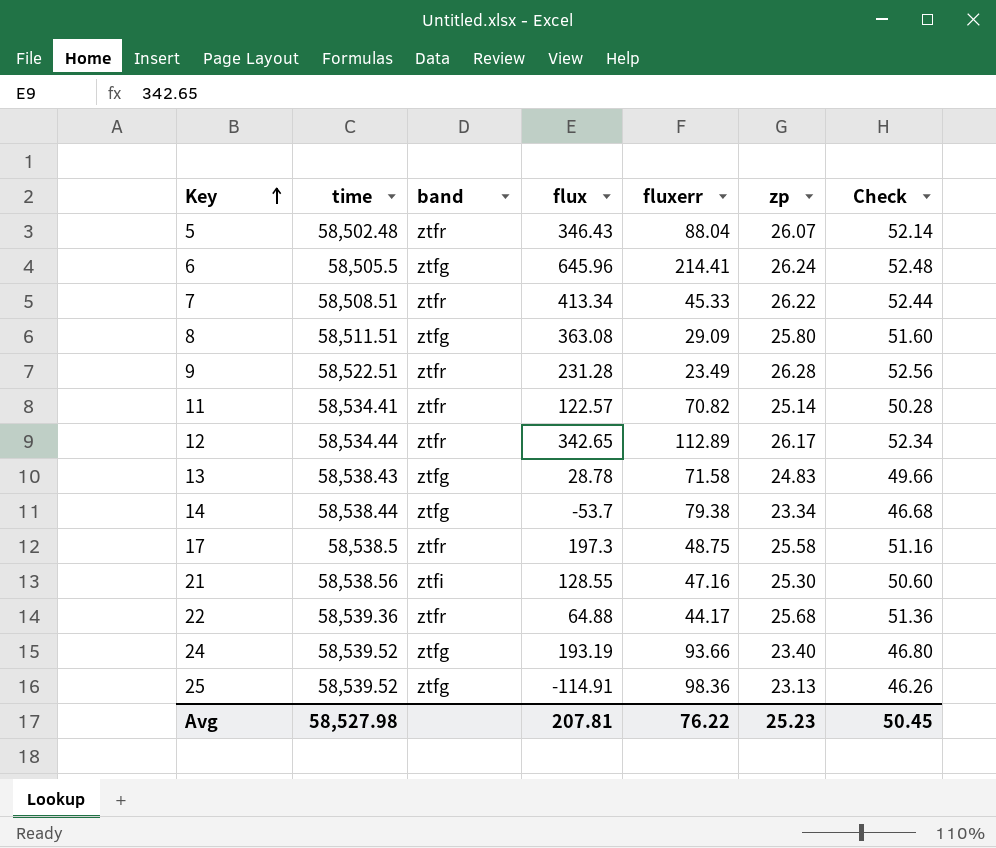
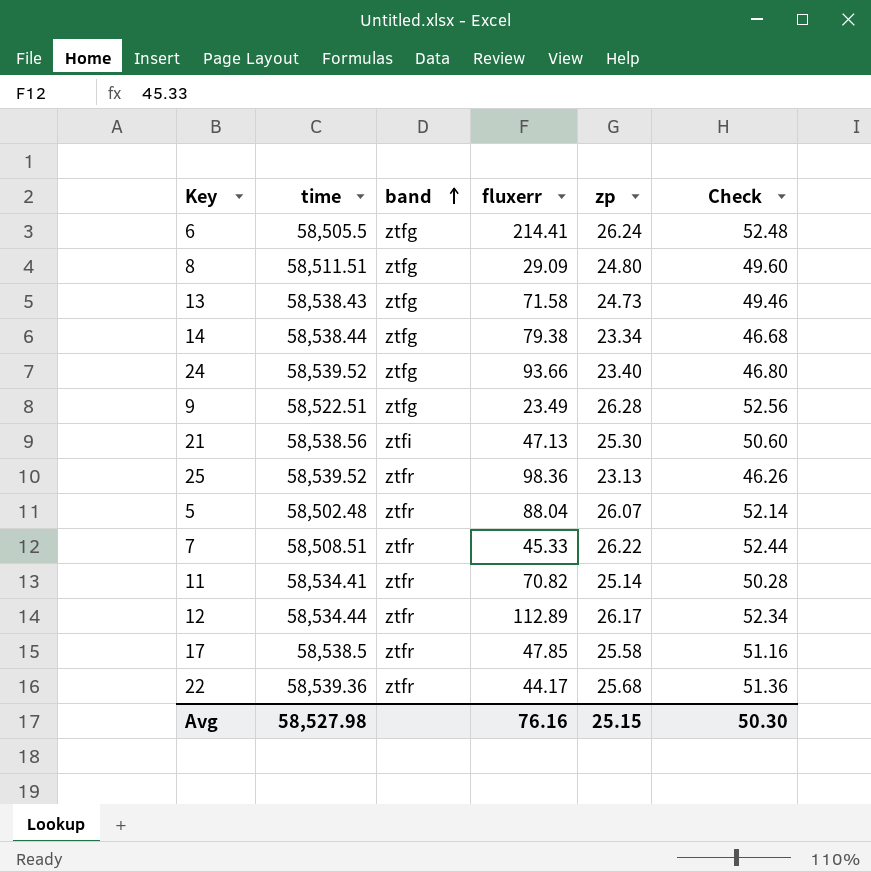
row order: Key ascending -> band ascending
column flux | position: 4 -> none
8 | zp: 25.80 -> 24.80
8 | Check: 51.60 -> 49.60
13 | zp: 24.83 -> 24.73
13 | Check: 49.66 -> 49.46
9 | band: ztfr -> ztfg
21 | fluxerr: 47.16 -> 47.13
25 | band: ztfg -> ztfr
17 | fluxerr: 48.75 -> 47.85
Avg | fluxerr: 76.22 -> 76.16
Avg | zp: 25.23 -> 25.15
Avg | Check: 50.45 -> 50.30

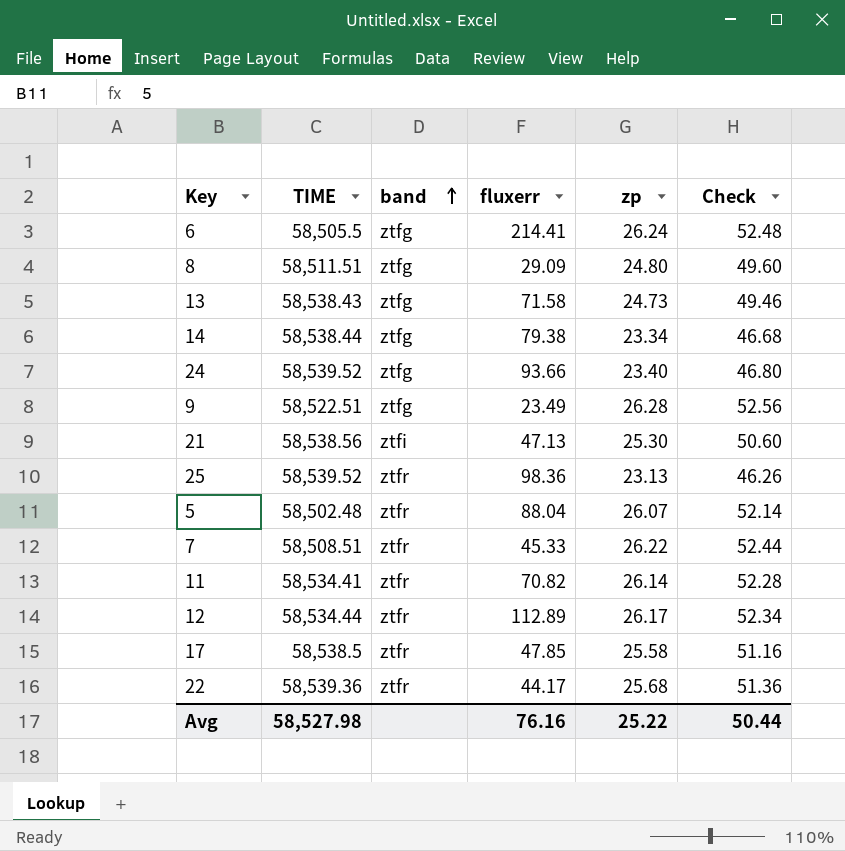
column name: time -> TIME
11 | zp: 25.14 -> 26.14
11 | Check: 50.28 -> 52.28
Avg | zp: 25.15 -> 25.22
Avg | Check: 50.30 -> 50.44

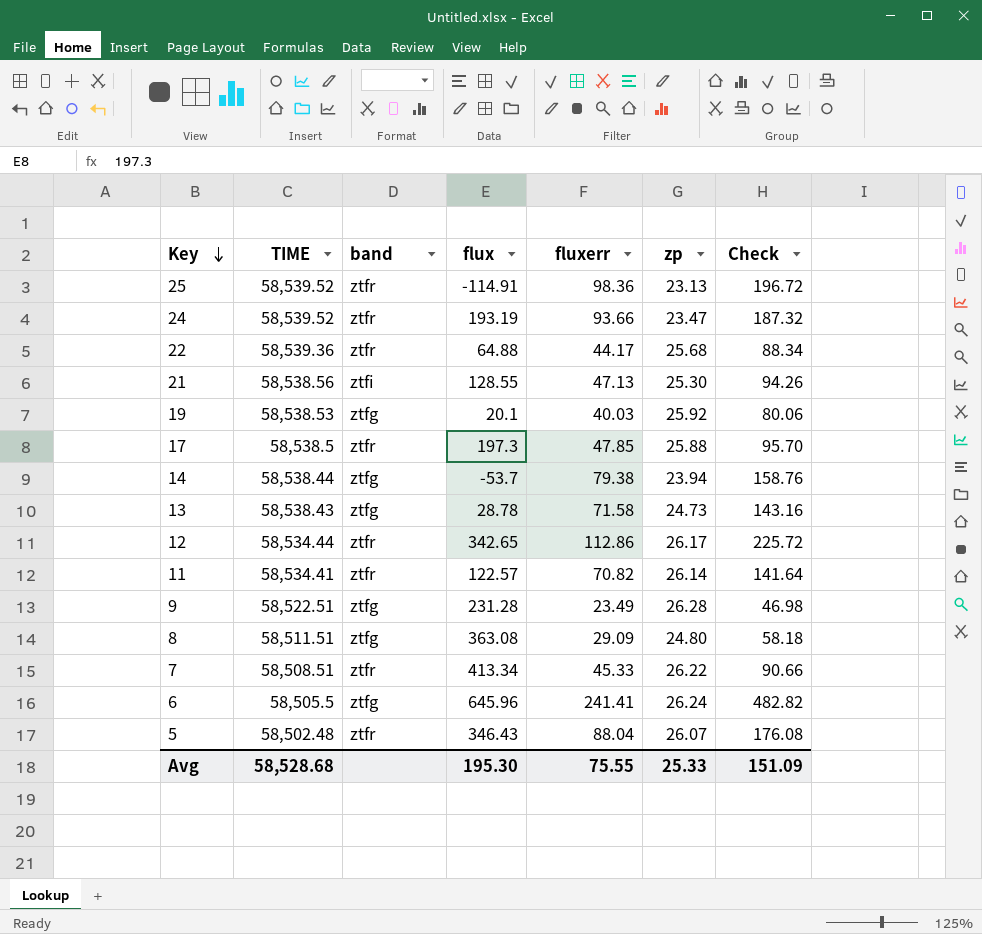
row order: band ascending -> Key descending
column flux | position: none -> 4
column Check | formula: [zp] * 2 -> [fluxerr] * 2
24 | band: ztfg -> ztfr
24 | zp: 23.40 -> 23.47
row 19: none -> 58,538.53 | ztfg | 20.1 | 40.03 | 25.92 | 80.06
17 | zp: 25.58 -> 25.88
14 | zp: 23.34 -> 23.94
12 | fluxerr: 112.89 -> 112.86
6 | fluxerr: 214.41 -> 241.41
Avg | TIME: 58,527.98 -> 58,528.68
Avg | fluxerr: 76.16 -> 75.55
Avg | zp: 25.22 -> 25.33
Avg | Check: 50.44 -> 151.09

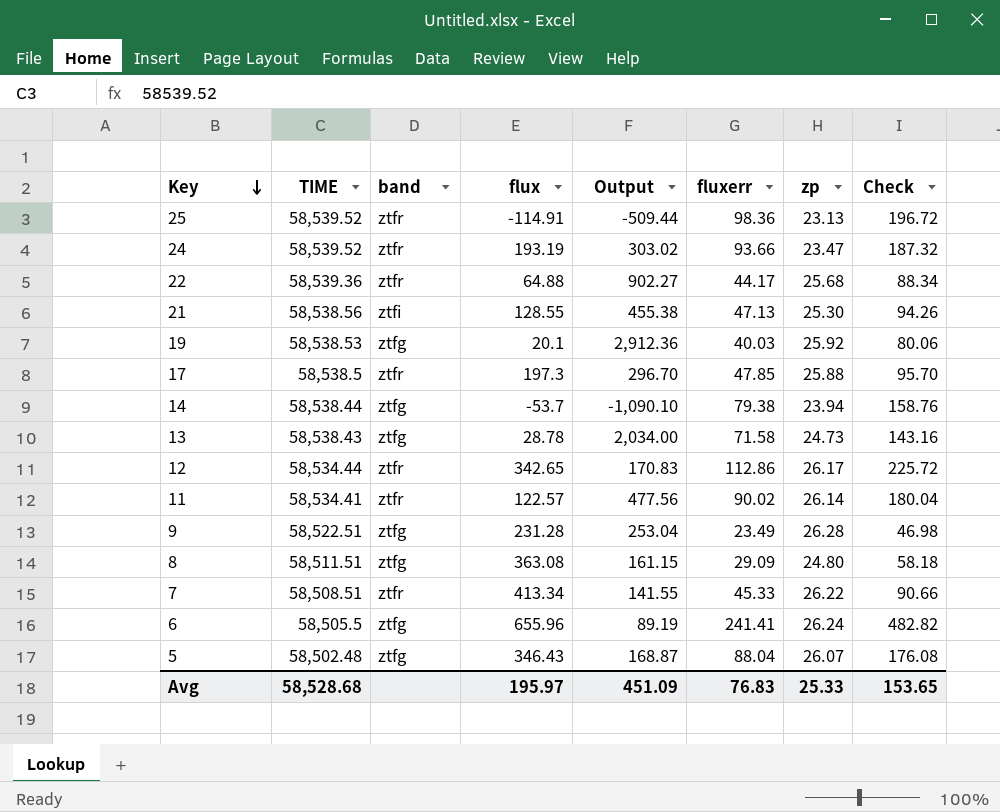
column Output | formula: none -> [TIME] / [flux]
11 | fluxerr: 70.82 -> 90.02
11 | Check: 141.64 -> 180.04
6 | flux: 645.96 -> 655.96
5 | band: ztfr -> ztfg
Avg | flux: 195.30 -> 195.97
Avg | fluxerr: 75.55 -> 76.83
Avg | Check: 151.09 -> 153.65

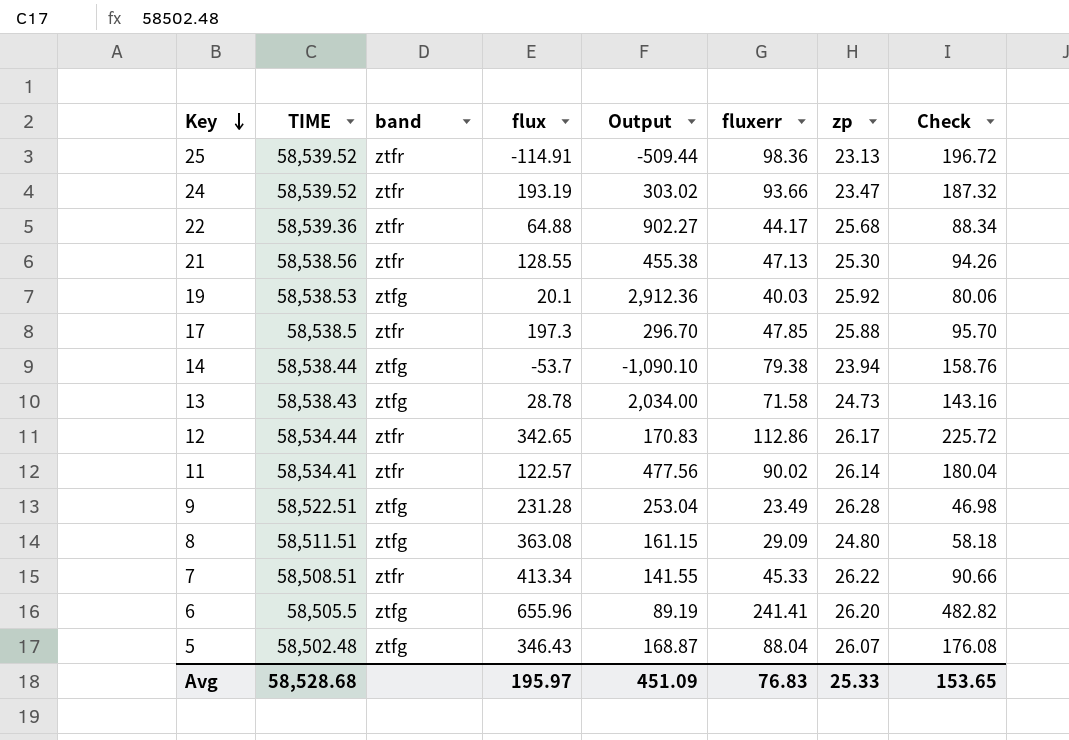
21 | band: ztfi -> ztfr
6 | zp: 26.24 -> 26.20

